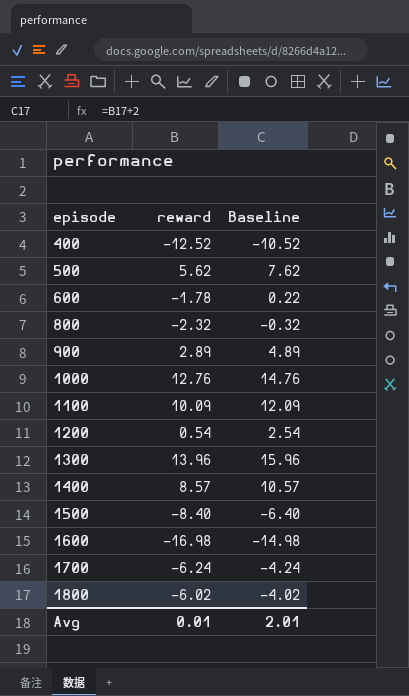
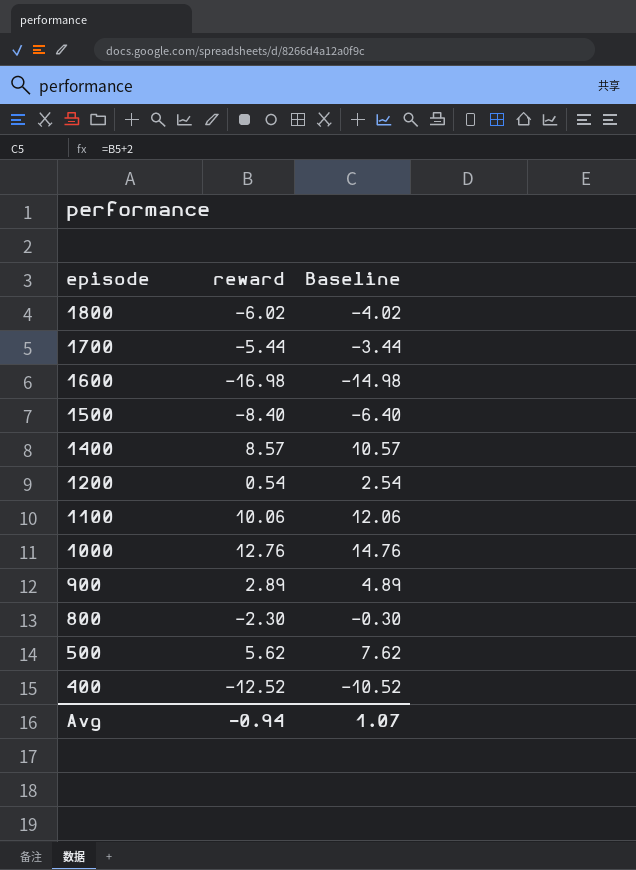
row order: episode ascending -> episode descending
row 600: -1.78 | 0.22 -> none
row 1300: 13.96 | 15.96 -> none
1700 | reward: -6.24 -> -5.44
1700 | Baseline: -4.24 -> -3.44
1100 | reward: 10.09 -> 10.06
1100 | Baseline: 12.09 -> 12.06
800 | reward: -2.32 -> -2.30
800 | Baseline: -0.32 -> -0.30
Avg | reward: 0.01 -> -0.94
Avg | Baseline: 2.01 -> 1.07

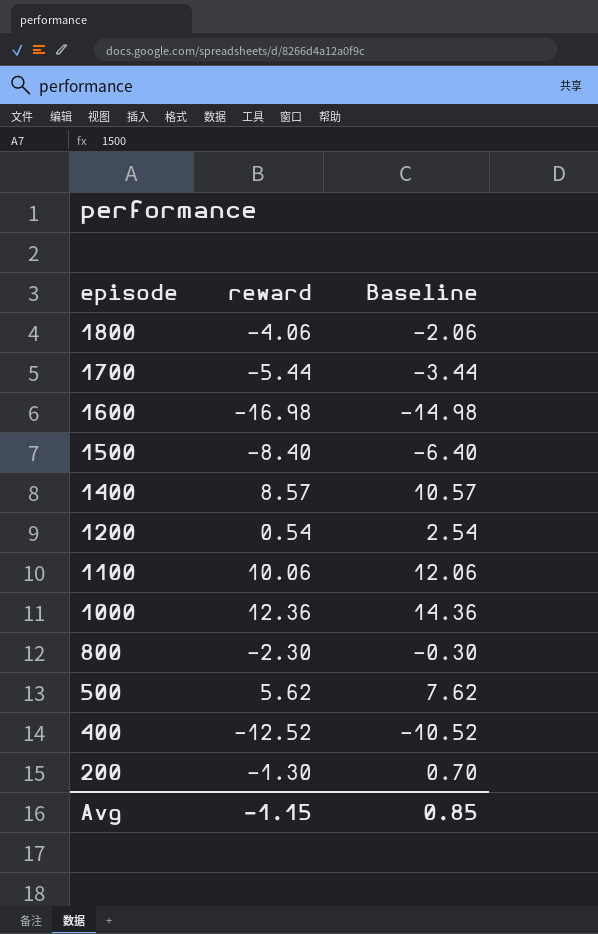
row 900: 2.89 | 4.89 -> none
1800 | reward: -6.02 -> -4.06
1800 | Baseline: -4.02 -> -2.06
1000 | reward: 12.76 -> 12.36
1000 | Baseline: 14.76 -> 14.36
row 200: none -> -1.30 | 0.70
Avg | reward: -0.94 -> -1.15
Avg | Baseline: 1.07 -> 0.85

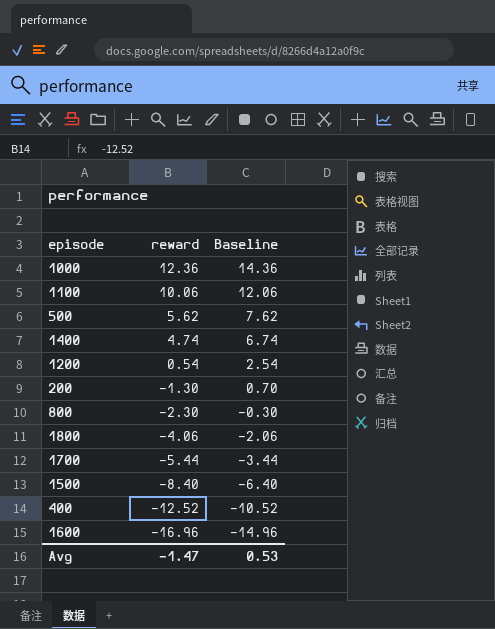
row order: episode descending -> reward descending
1400 | reward: 8.57 -> 4.74
1400 | Baseline: 10.57 -> 6.74
1600 | reward: -16.98 -> -16.96
1600 | Baseline: -14.98 -> -14.96
Avg | reward: -1.15 -> -1.47
Avg | Baseline: 0.85 -> 0.53

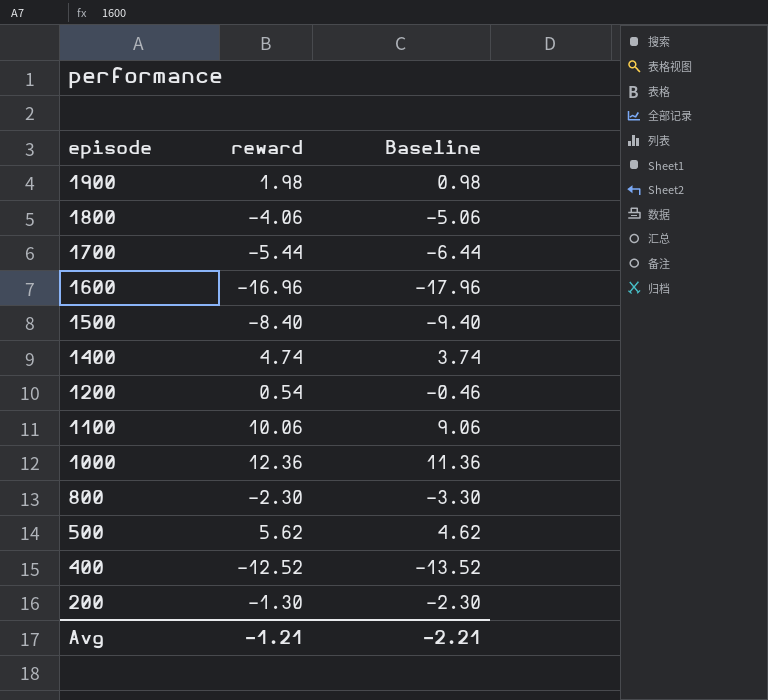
row order: reward descending -> episode descending
column Baseline | formula: [reward] + 2 -> [reward] - 1
row 1900: none -> 1.98 | 0.98
Avg | reward: -1.47 -> -1.21
Avg | Baseline: 0.53 -> -2.21

